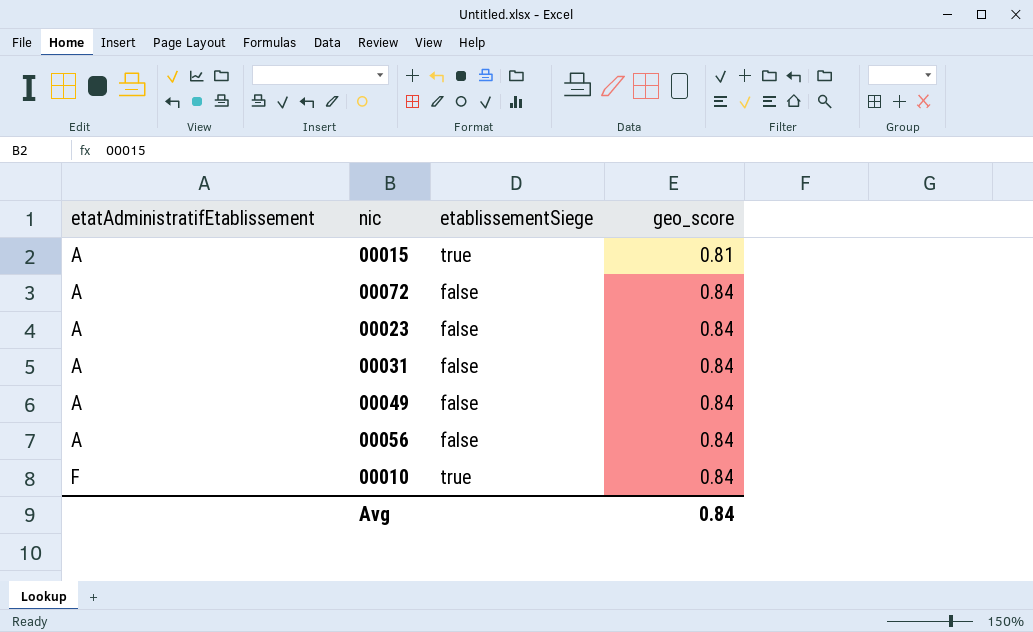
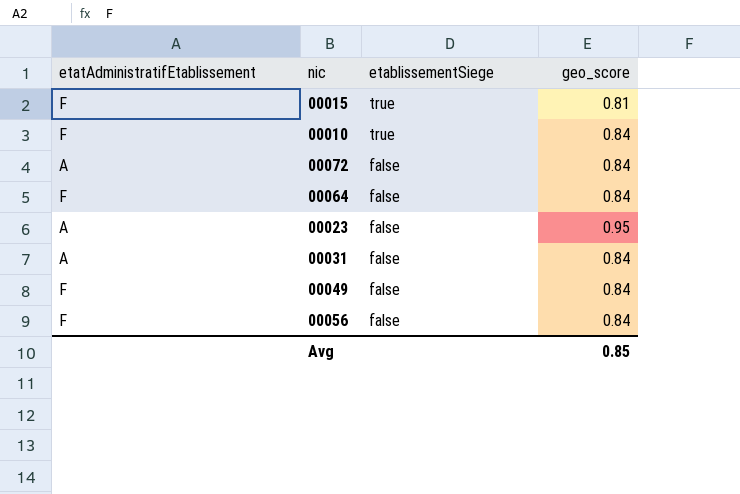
row order: etatAdministratifEtablissement ascending -> etablissementSiege descending
00015 | etatAdministratifEtablissement: A -> F
row 00064: none -> F | false | 0.84
00023 | geo_score: 0.84 -> 0.95
00049 | etatAdministratifEtablissement: A -> F
00056 | etatAdministratifEtablissement: A -> F
Avg | geo_score: 0.84 -> 0.85

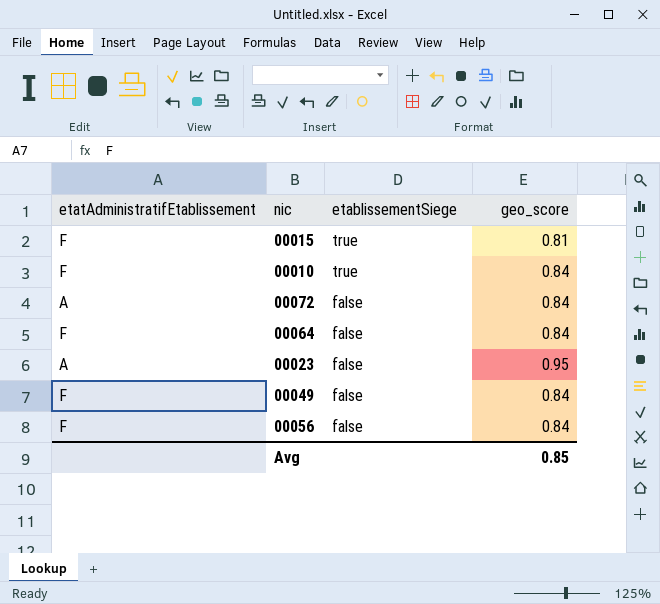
row 00031: A | false | 0.84 -> none

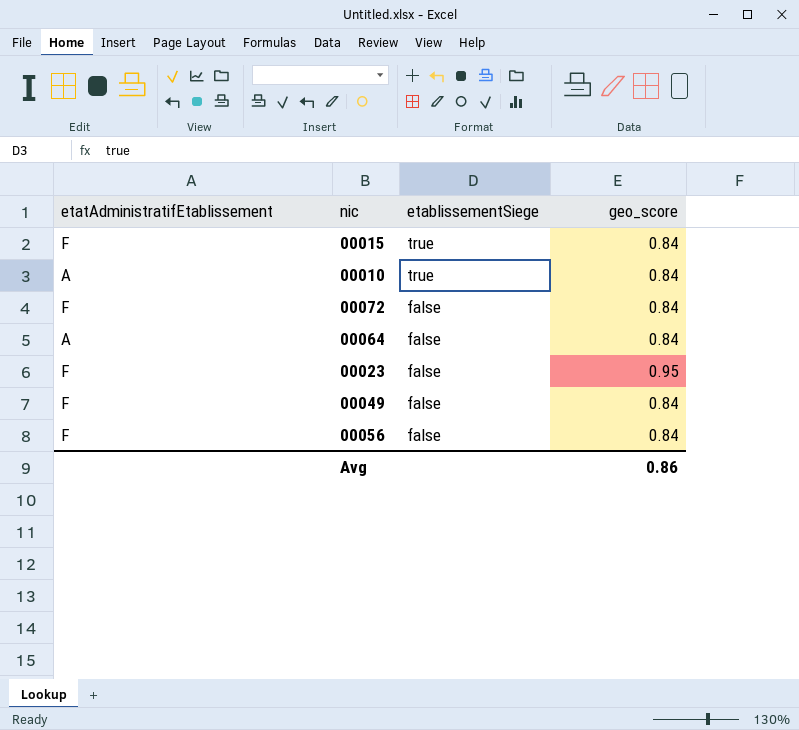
00015 | geo_score: 0.81 -> 0.84
00010 | etatAdministratifEtablissement: F -> A
00072 | etatAdministratifEtablissement: A -> F
00064 | etatAdministratifEtablissement: F -> A
00023 | etatAdministratifEtablissement: A -> F
Avg | geo_score: 0.85 -> 0.86

